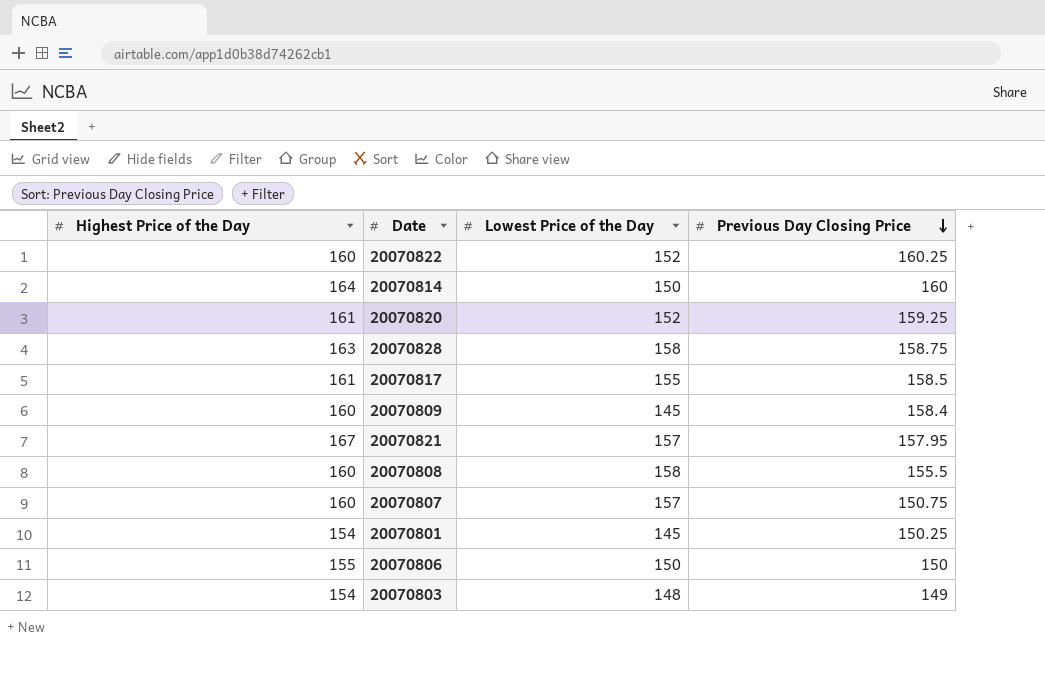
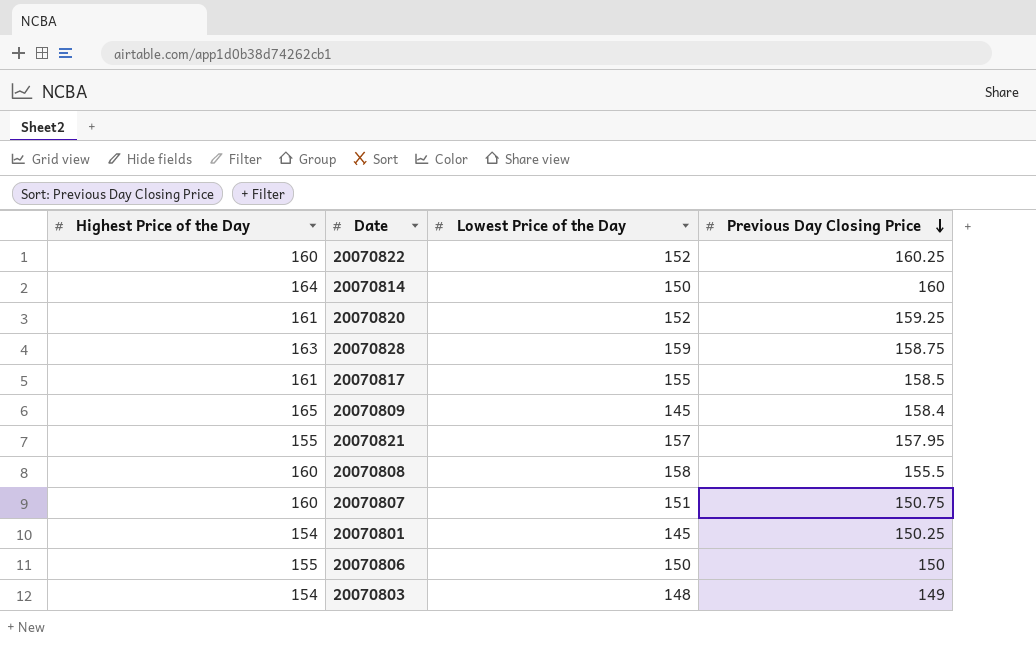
20070828 | Lowest Price of the Day: 158 -> 159
20070809 | Highest Price of the Day: 160 -> 165
20070821 | Highest Price of the Day: 167 -> 155
20070807 | Lowest Price of the Day: 157 -> 151

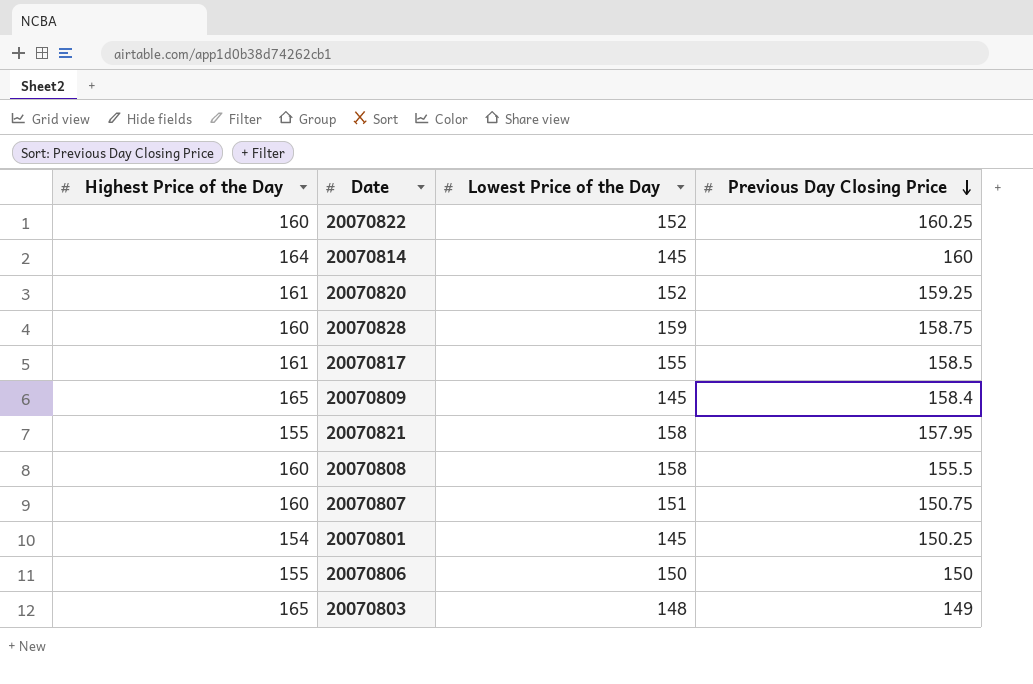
20070814 | Lowest Price of the Day: 150 -> 145
20070828 | Highest Price of the Day: 163 -> 160
20070821 | Lowest Price of the Day: 157 -> 158
20070803 | Highest Price of the Day: 154 -> 165

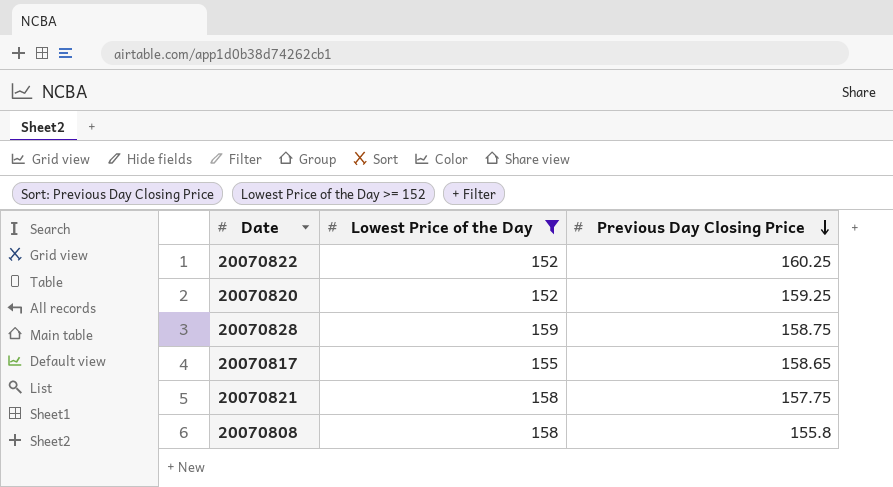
filter: none -> Lowest Price of the Day >= 152
column Highest Price of the Day | position: 1 -> none
20070817 | Previous Day Closing Price: 158.5 -> 158.65
20070821 | Previous Day Closing Price: 157.95 -> 157.75
20070808 | Previous Day Closing Price: 155.5 -> 155.8

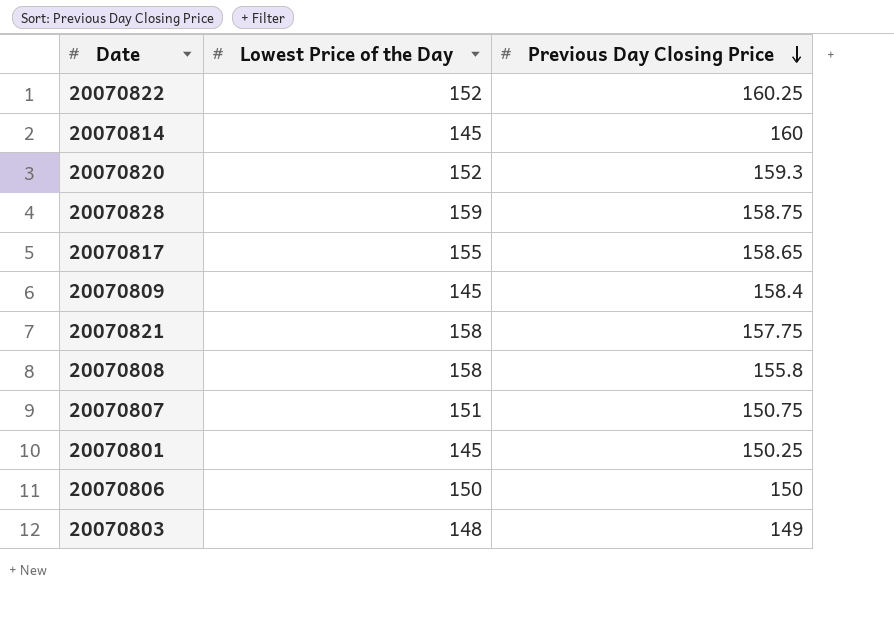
filter: Lowest Price of the Day >= 152 -> none
20070820 | Previous Day Closing Price: 159.25 -> 159.3

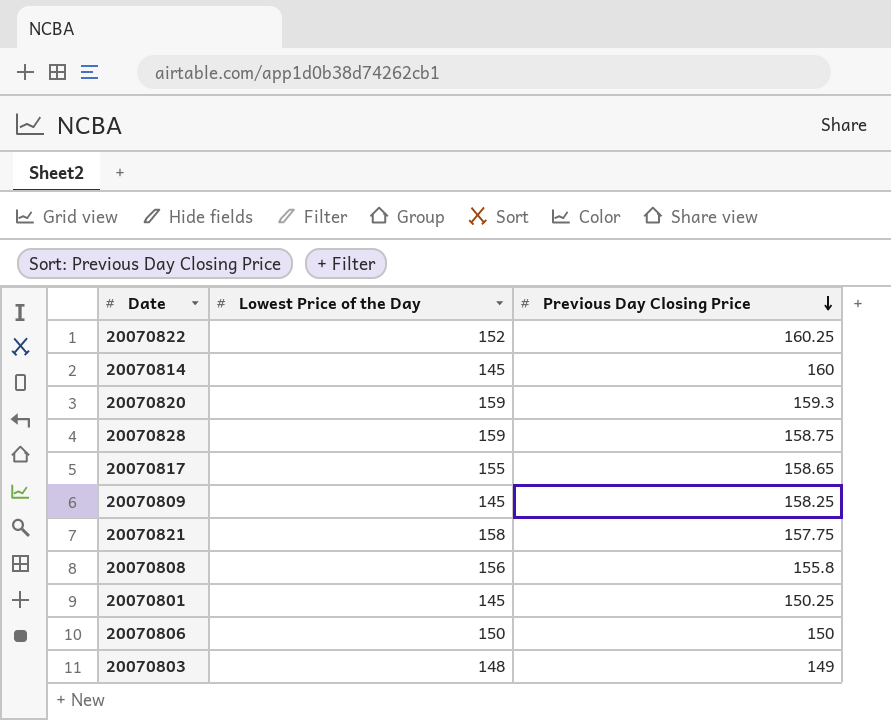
row 20070807: 151 | 150.75 -> none
20070820 | Lowest Price of the Day: 152 -> 159
20070809 | Previous Day Closing Price: 158.4 -> 158.25
20070808 | Lowest Price of the Day: 158 -> 156

